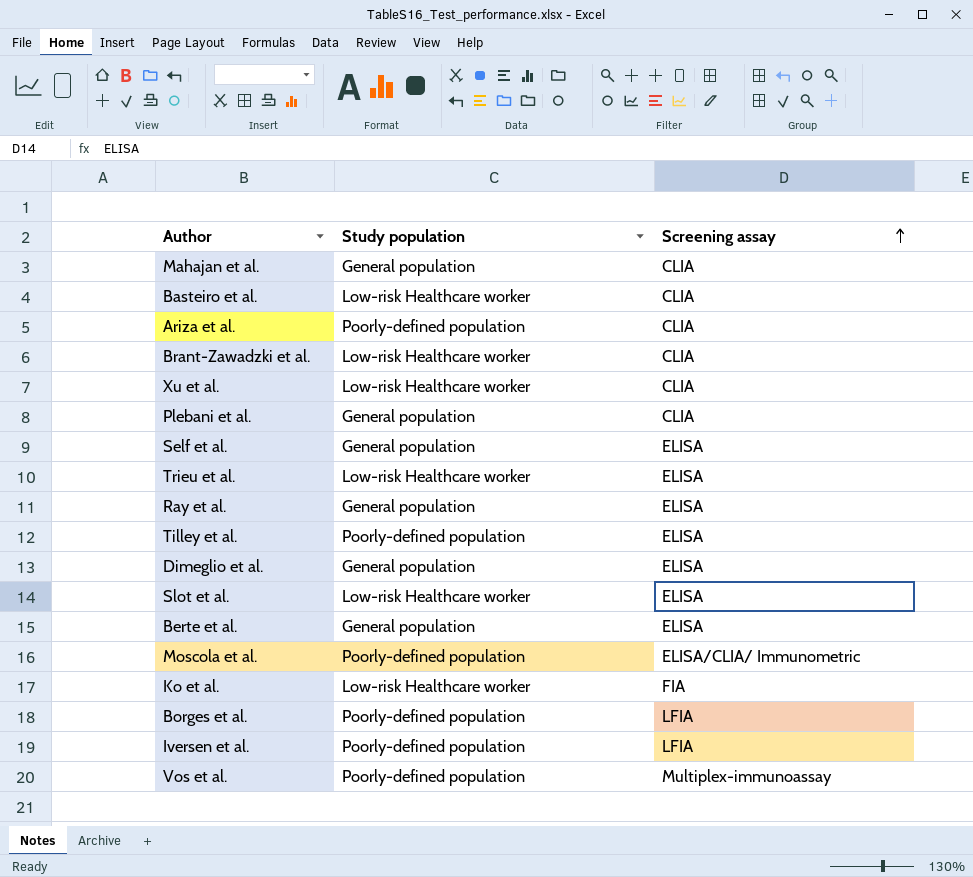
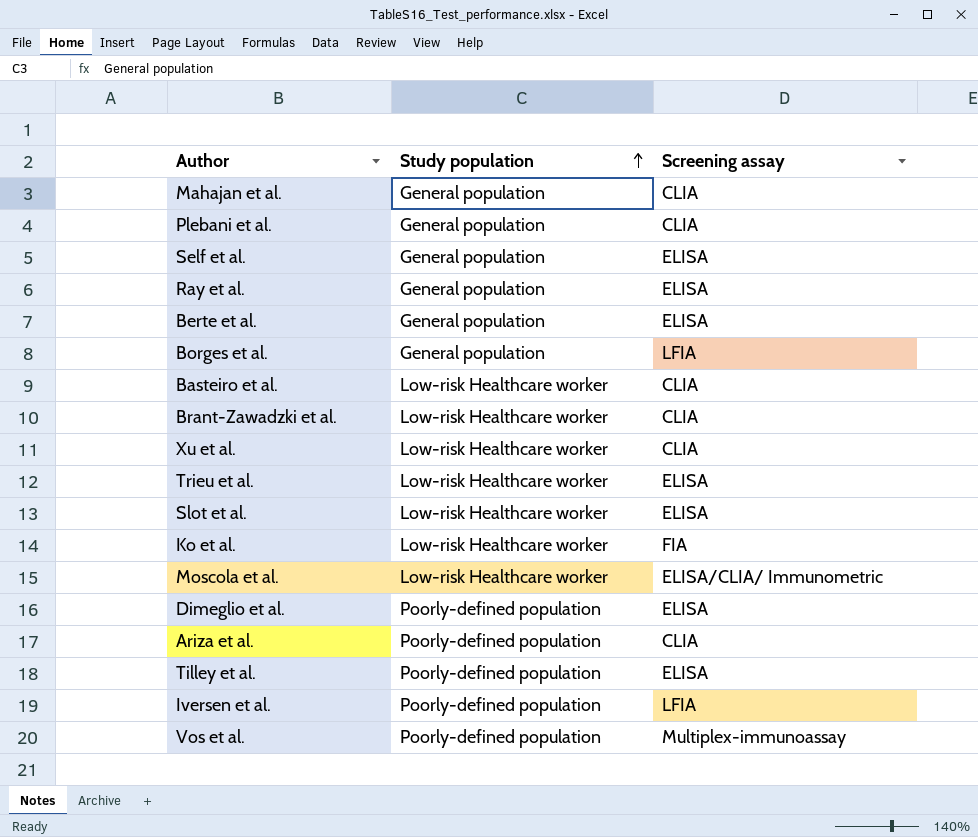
row order: Screening assay ascending -> Study population ascending
Borges et al. | Study population: Poorly-defined population -> General population
Moscola et al. | Study population: Poorly-defined population -> Low-risk Healthcare worker
Dimeglio et al. | Study population: General population -> Poorly-defined population

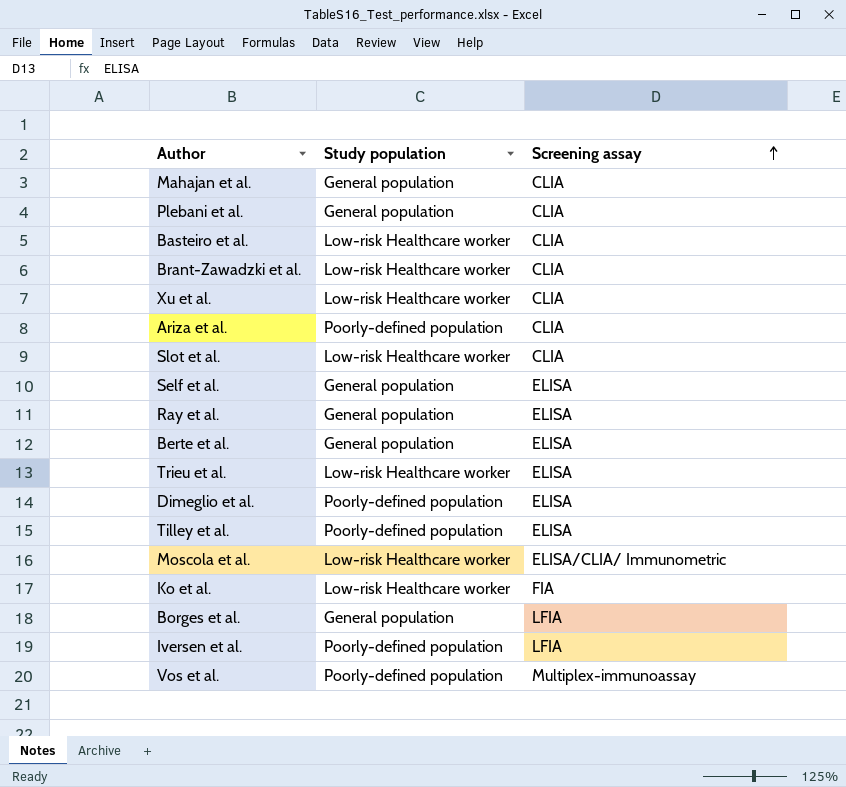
row order: Study population ascending -> Screening assay ascending
Slot et al. | Screening assay: ELISA -> CLIA

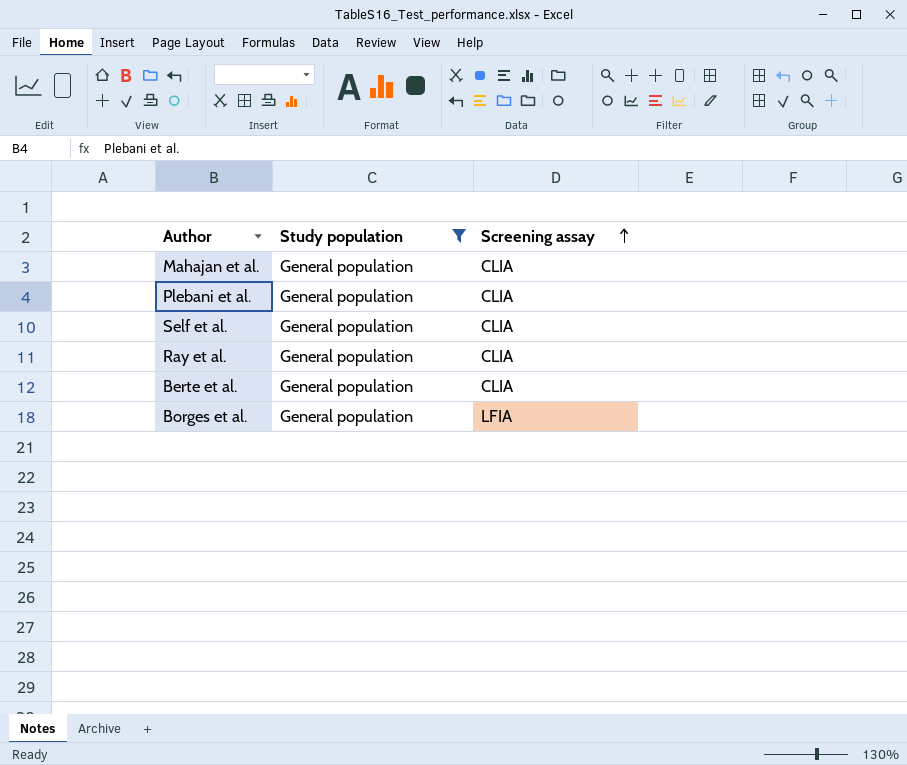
filter: none -> Study population = General population
Self et al. | Screening assay: ELISA -> CLIA
Ray et al. | Screening assay: ELISA -> CLIA
Berte et al. | Screening assay: ELISA -> CLIA

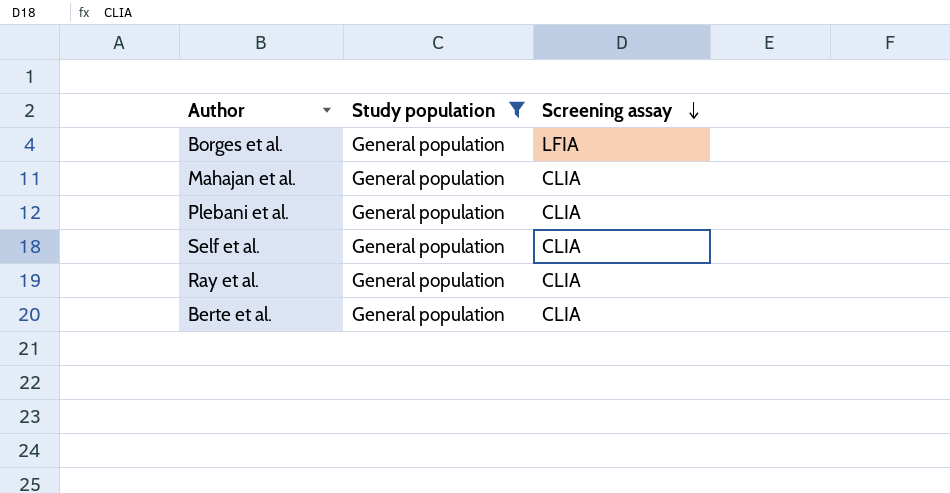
row order: Screening assay ascending -> Screening assay descending

